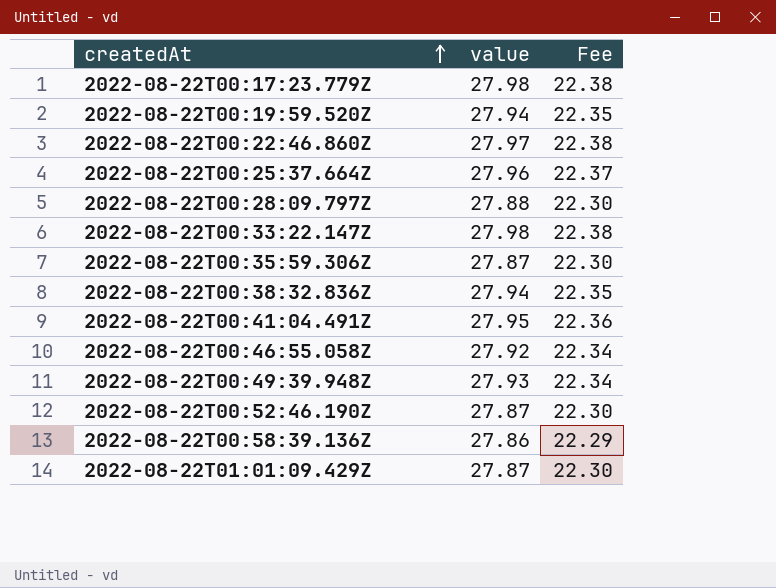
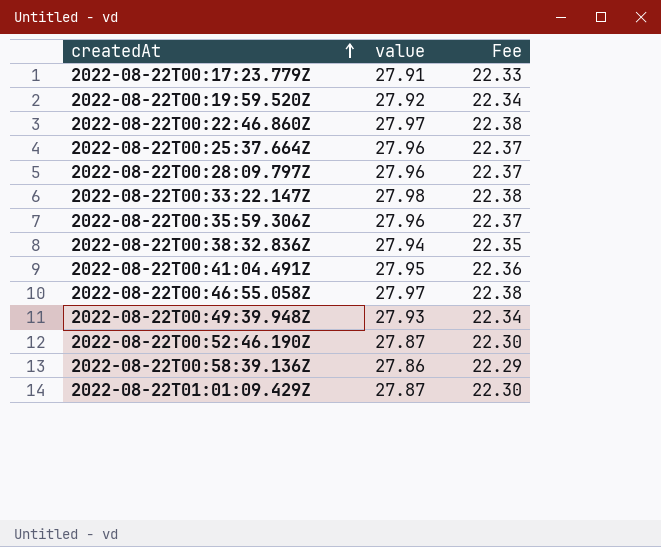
2022-08-22T00:17:23.779Z | value: 27.98 -> 27.91
2022-08-22T00:17:23.779Z | Fee: 22.38 -> 22.33
2022-08-22T00:19:59.520Z | value: 27.94 -> 27.92
2022-08-22T00:19:59.520Z | Fee: 22.35 -> 22.34
2022-08-22T00:28:09.797Z | value: 27.88 -> 27.96
2022-08-22T00:28:09.797Z | Fee: 22.30 -> 22.37
2022-08-22T00:35:59.306Z | value: 27.87 -> 27.96
2022-08-22T00:35:59.306Z | Fee: 22.30 -> 22.37
2022-08-22T00:46:55.058Z | value: 27.92 -> 27.97
2022-08-22T00:46:55.058Z | Fee: 22.34 -> 22.38

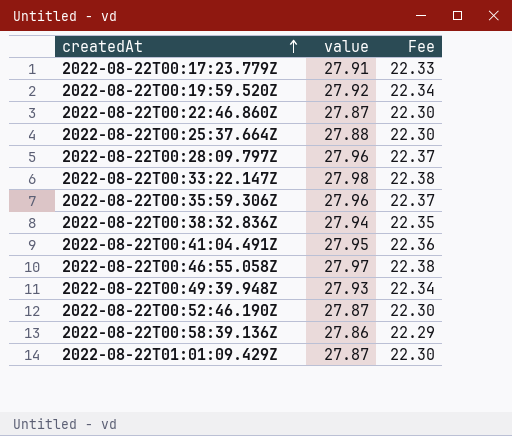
2022-08-22T00:22:46.860Z | value: 27.97 -> 27.87
2022-08-22T00:22:46.860Z | Fee: 22.38 -> 22.30
2022-08-22T00:25:37.664Z | value: 27.96 -> 27.88
2022-08-22T00:25:37.664Z | Fee: 22.37 -> 22.30

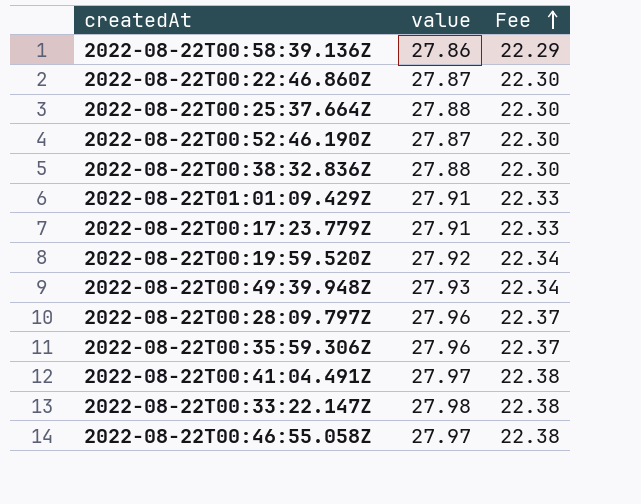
row order: createdAt ascending -> Fee ascending
2022-08-22T00:38:32.836Z | value: 27.94 -> 27.88
2022-08-22T00:38:32.836Z | Fee: 22.35 -> 22.30
2022-08-22T01:01:09.429Z | value: 27.87 -> 27.91
2022-08-22T01:01:09.429Z | Fee: 22.30 -> 22.33
2022-08-22T00:41:04.491Z | value: 27.95 -> 27.97
2022-08-22T00:41:04.491Z | Fee: 22.36 -> 22.38

